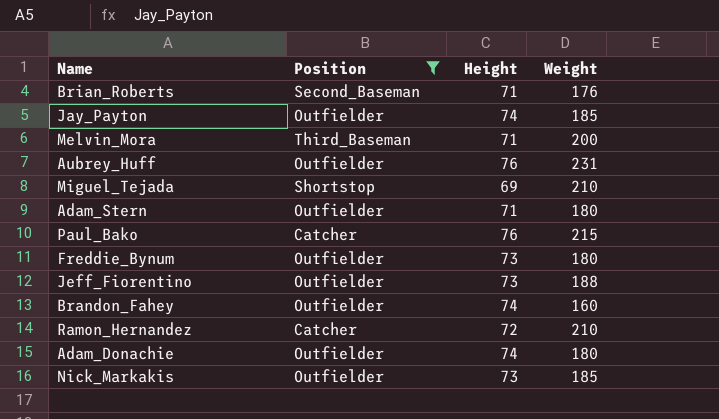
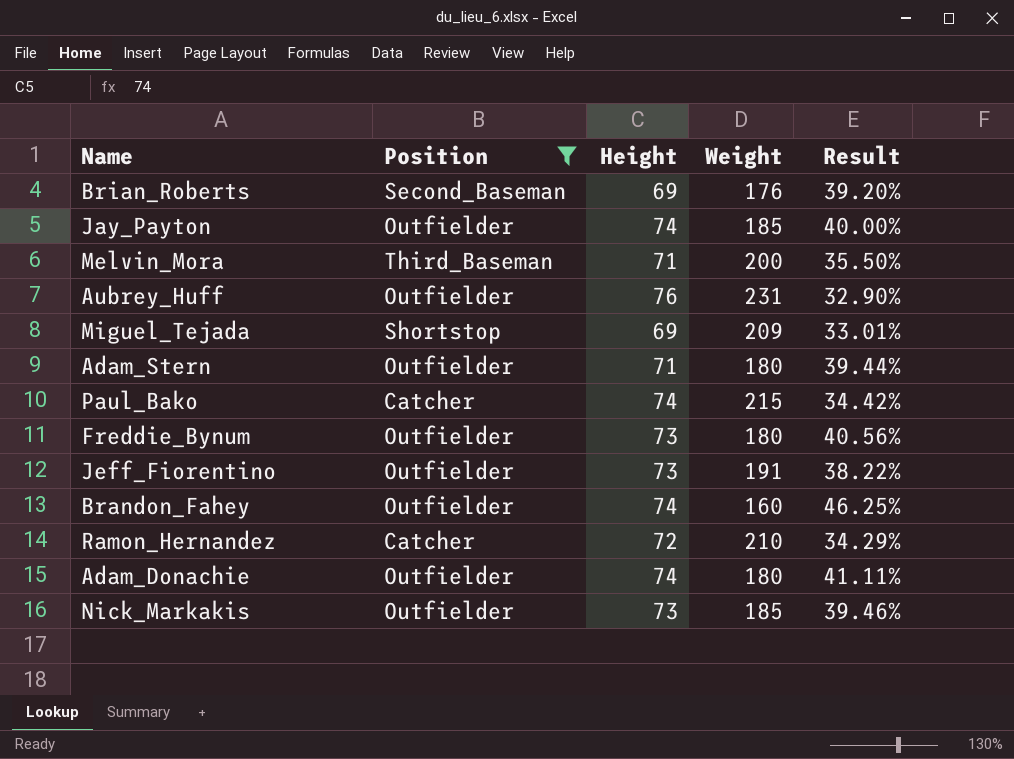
column Result | formula: none -> [Height] / [Weight]
Brian_Roberts | Height: 71 -> 69
Miguel_Tejada | Weight: 210 -> 209
Paul_Bako | Height: 76 -> 74
Jeff_Fiorentino | Weight: 188 -> 191

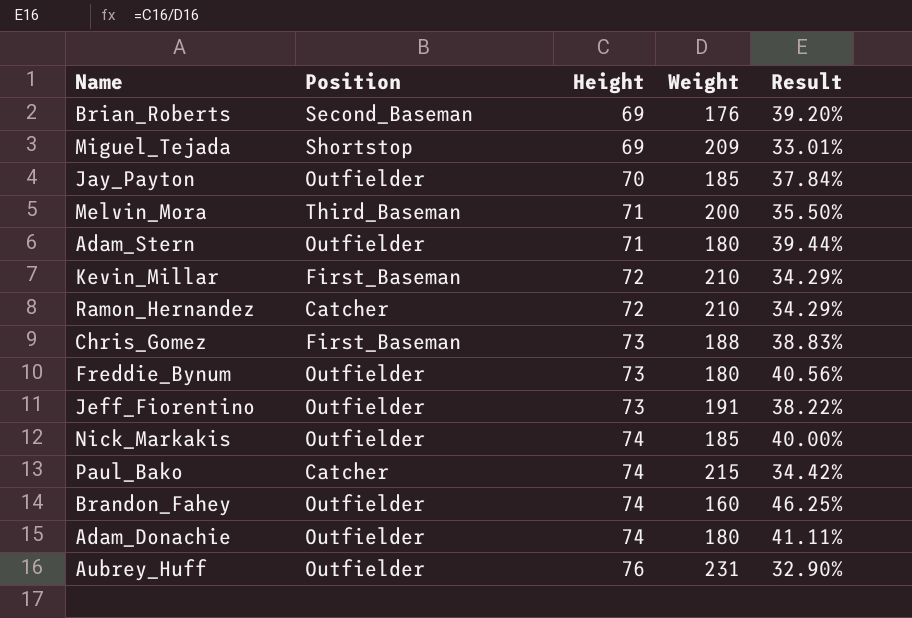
filter: Position != First_Baseman -> none
row order: none -> Height ascending
Jay_Payton | Height: 74 -> 70
Jay_Payton | Result: 40.00% -> 37.84%
Nick_Markakis | Height: 73 -> 74
Nick_Markakis | Result: 39.46% -> 40.00%

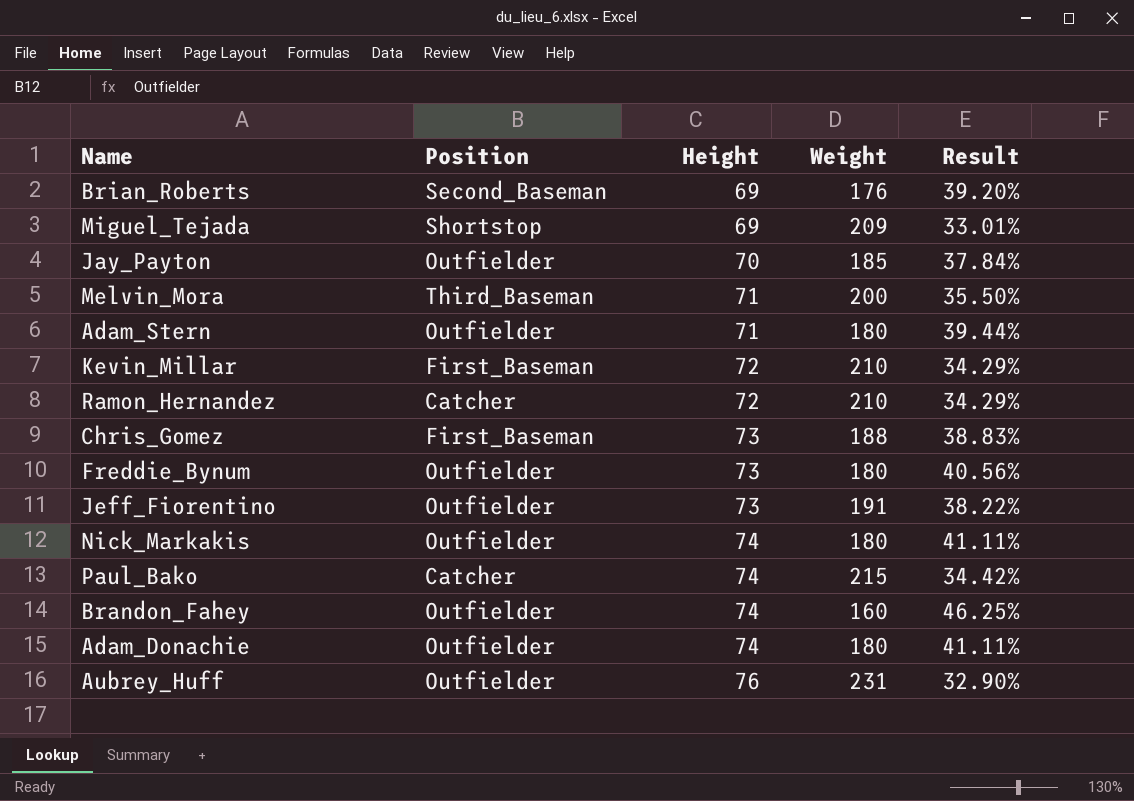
Nick_Markakis | Weight: 185 -> 180
Nick_Markakis | Result: 40.00% -> 41.11%

